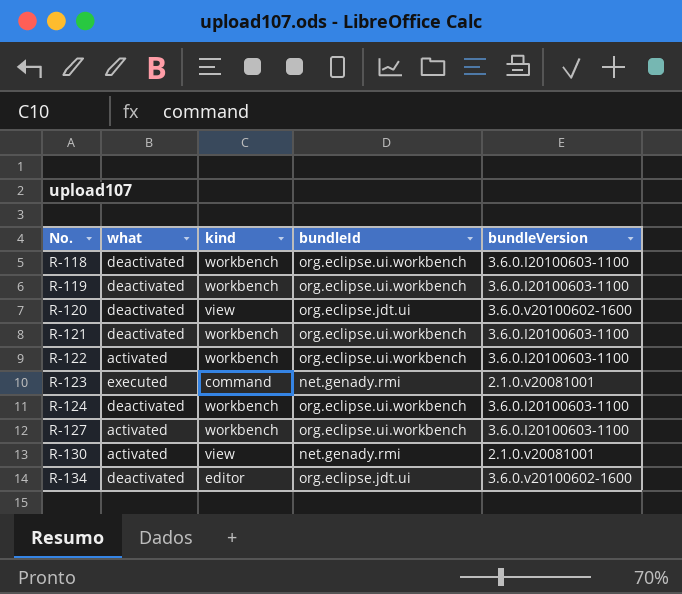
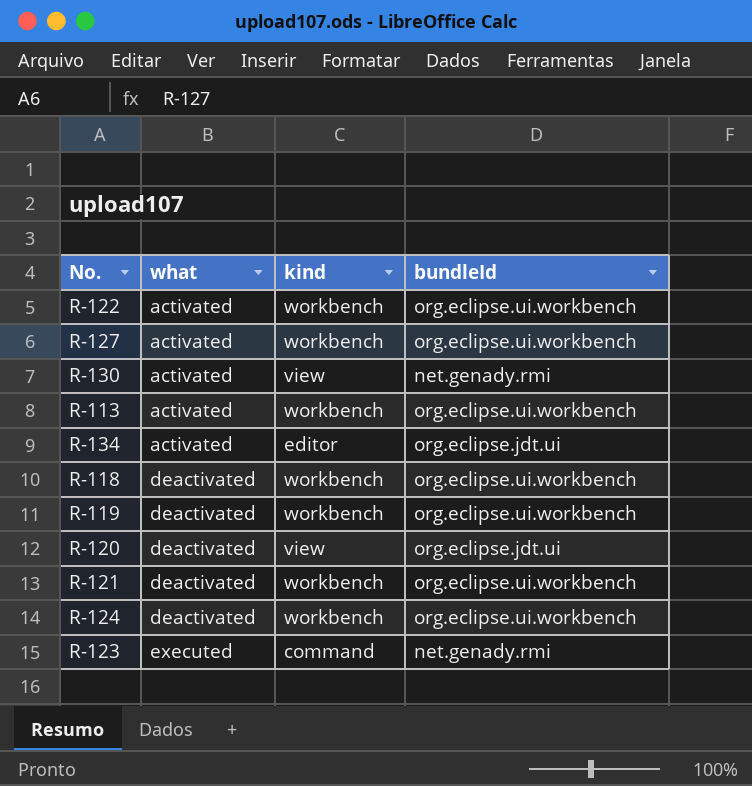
row order: No. ascending -> what ascending
column bundleVersion | position: 5 -> none
row R-113: none -> activated | workbench | org.eclipse.ui.workbench
R-134 | what: deactivated -> activated

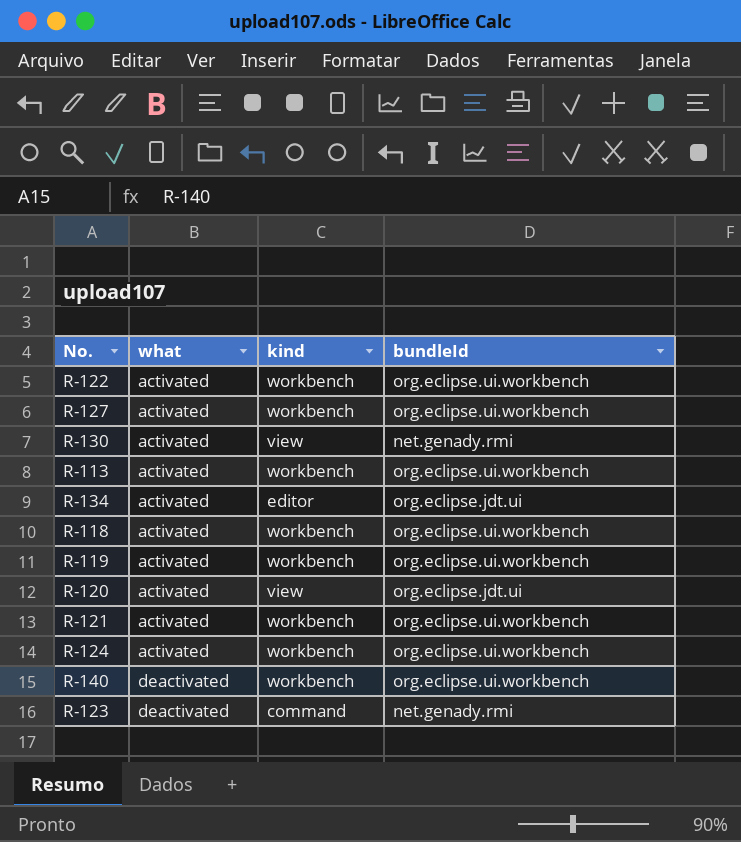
R-118 | what: deactivated -> activated
R-119 | what: deactivated -> activated
R-120 | what: deactivated -> activated
R-121 | what: deactivated -> activated
R-124 | what: deactivated -> activated
row R-140: none -> deactivated | workbench | org.eclipse.ui.workbench
R-123 | what: executed -> deactivated

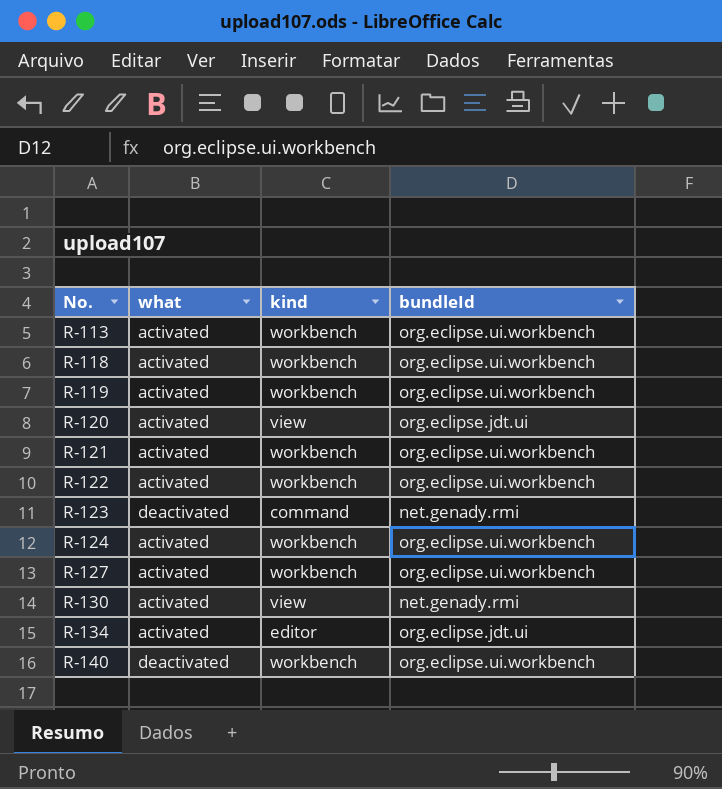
row order: what ascending -> No. ascending

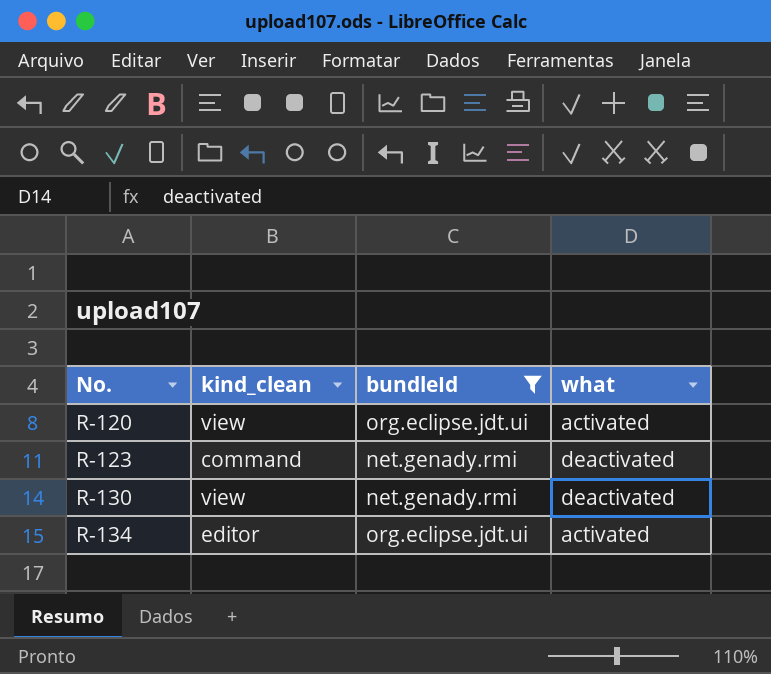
filter: none -> bundleId != org.eclipse.ui.workbench
column name: kind -> kind_clean
column what | position: 2 -> 4
R-130 | what: activated -> deactivated

